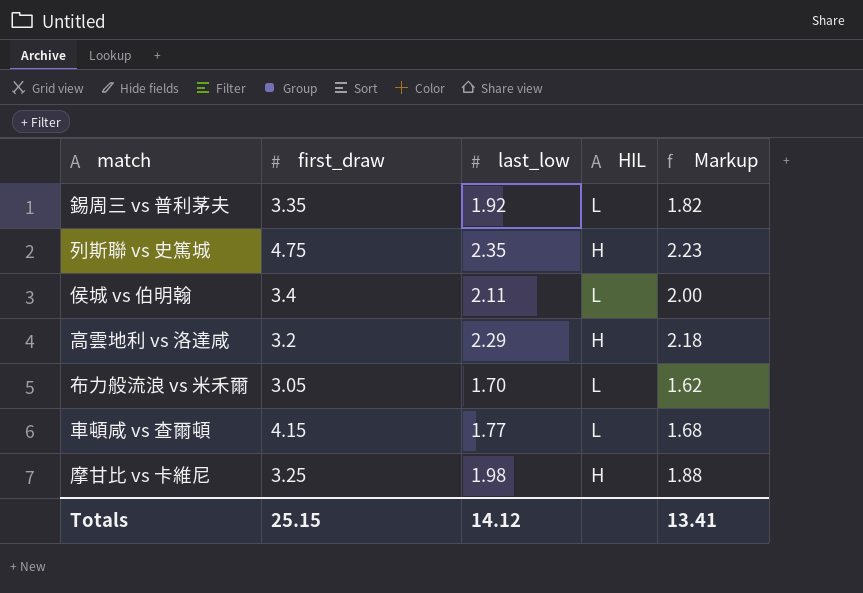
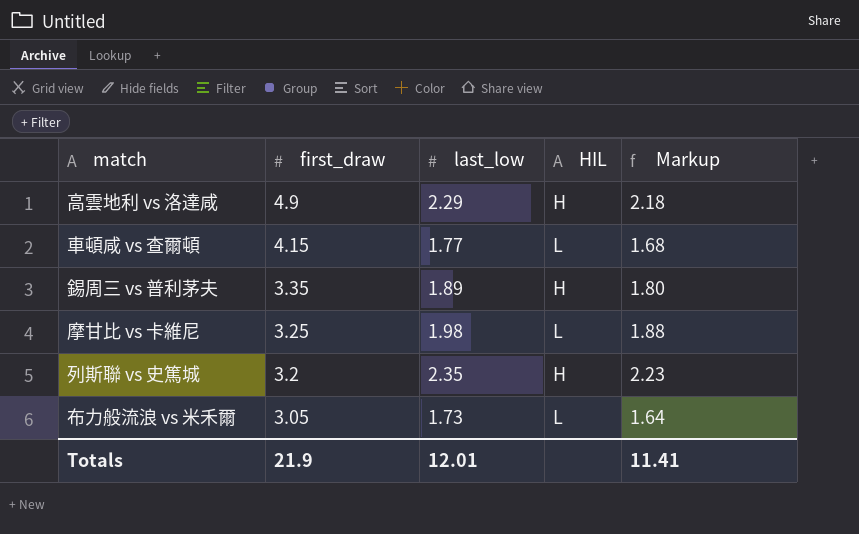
row order: none -> first_draw descending
row 侯城 vs 伯明翰: 3.4 | 2.11 | L | 2.00 -> none
高雲地利 vs 洛達咸 | first_draw: 3.2 -> 4.9
錫周三 vs 普利茅夫 | last_low: 1.92 -> 1.89
錫周三 vs 普利茅夫 | HIL: L -> H
錫周三 vs 普利茅夫 | Markup: 1.82 -> 1.80
摩甘比 vs 卡維尼 | HIL: H -> L
列斯聯 vs 史篤城 | first_draw: 4.75 -> 3.2
布力般流浪 vs 米禾爾 | last_low: 1.70 -> 1.73
布力般流浪 vs 米禾爾 | Markup: 1.62 -> 1.64
Totals | first_draw: 25.15 -> 21.9
Totals | last_low: 14.12 -> 12.01
Totals | Markup: 13.41 -> 11.41

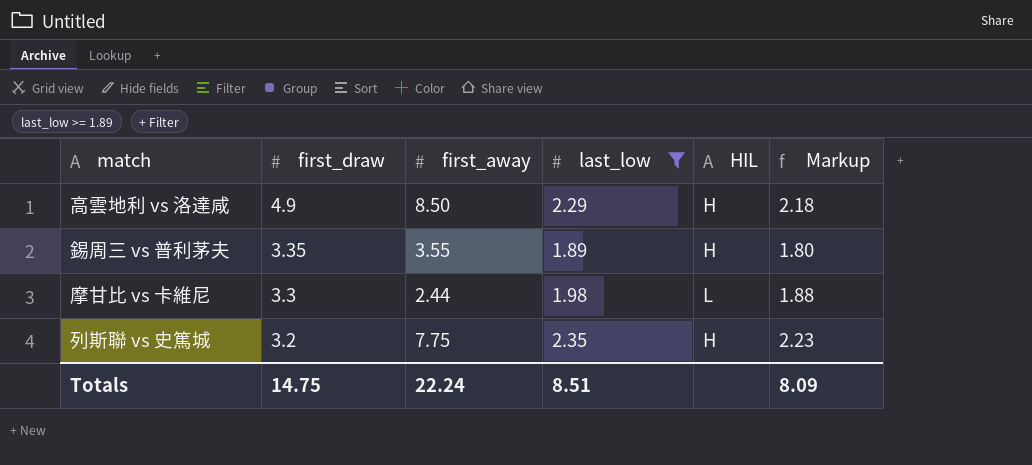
filter: none -> last_low >= 1.89
column first_away | position: none -> 3
摩甘比 vs 卡維尼 | first_draw: 3.25 -> 3.3
Totals | first_draw: 21.9 -> 14.75
Totals | last_low: 12.01 -> 8.51
Totals | Markup: 11.41 -> 8.09

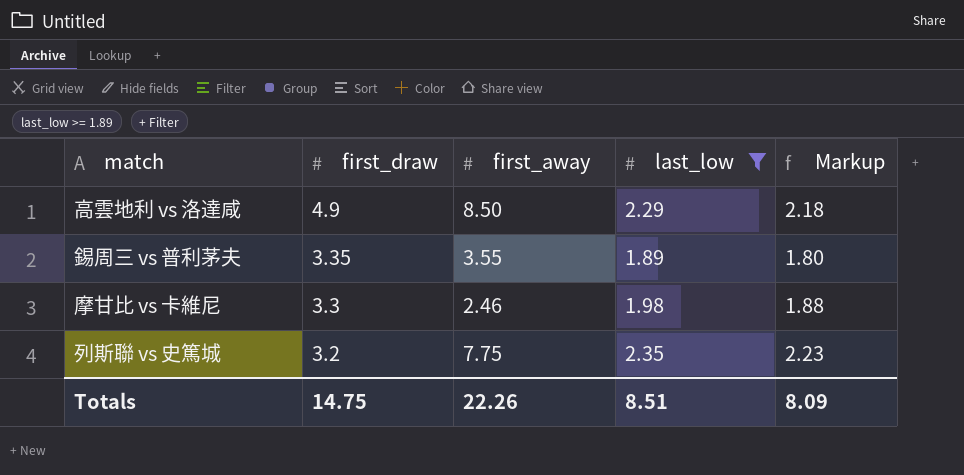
column HIL | position: 5 -> none
摩甘比 vs 卡維尼 | first_away: 2.44 -> 2.46
Totals | first_away: 22.24 -> 22.26

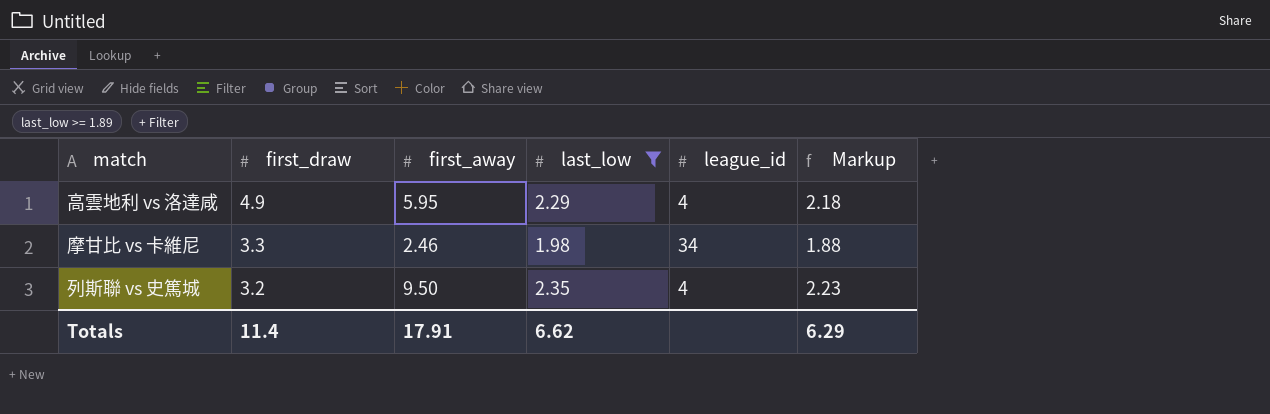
column league_id | position: none -> 5
row 錫周三 vs 普利茅夫: 3.35 | 3.55 | 1.89 | 1.80 -> none
高雲地利 vs 洛達咸 | first_away: 8.50 -> 5.95
列斯聯 vs 史篤城 | first_away: 7.75 -> 9.50
Totals | first_draw: 14.75 -> 11.4
Totals | first_away: 22.26 -> 17.91
Totals | last_low: 8.51 -> 6.62
Totals | Markup: 8.09 -> 6.29

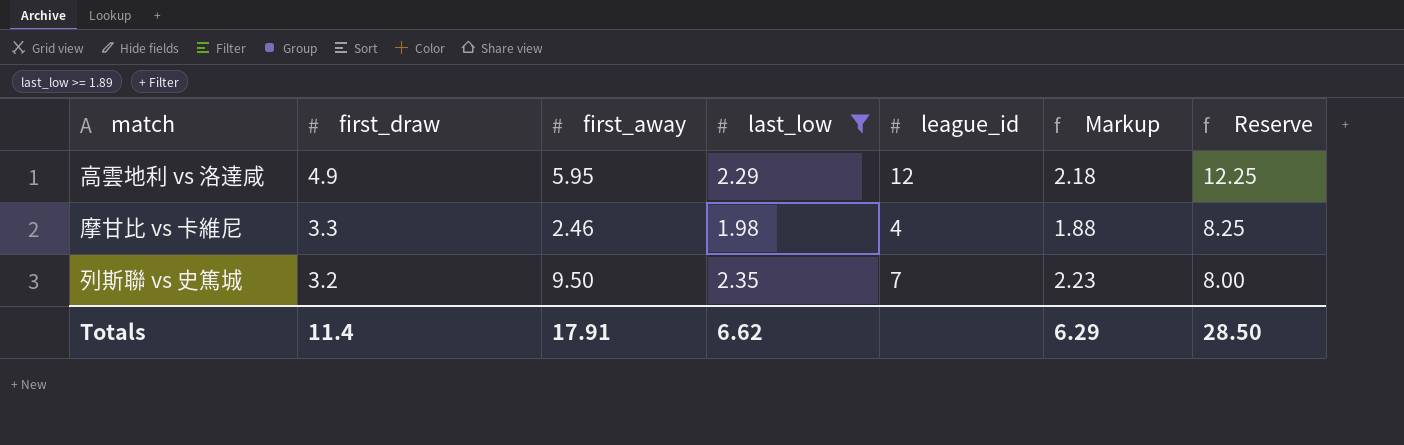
column Reserve | formula: none -> [first_draw] * 2.5
高雲地利 vs 洛達咸 | league_id: 4 -> 12
摩甘比 vs 卡維尼 | league_id: 34 -> 4
列斯聯 vs 史篤城 | league_id: 4 -> 7

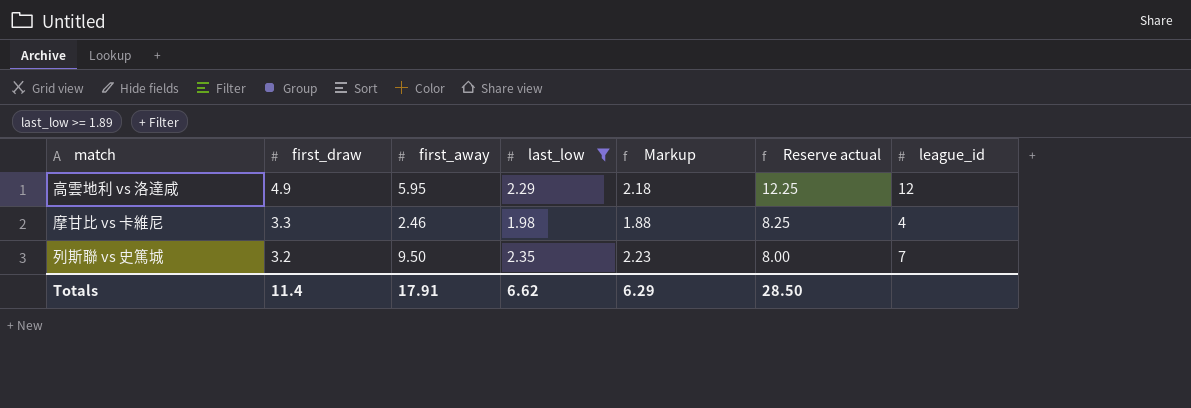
column name: Reserve -> Reserve actual
column league_id | position: 5 -> 7

